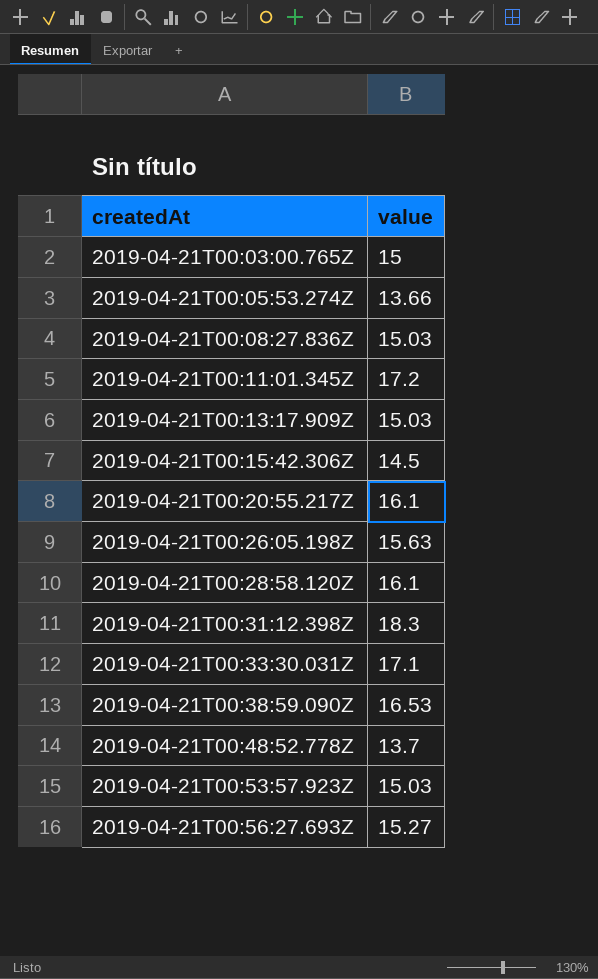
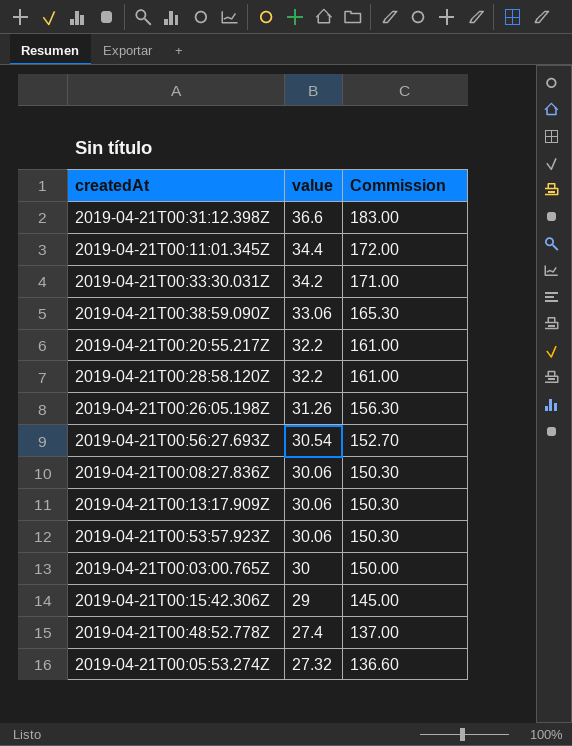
row order: createdAt ascending -> value descending
column Commission | formula: none -> [value] * 5
2019-04-21T00:31:12.398Z | value: 18.3 -> 36.6
2019-04-21T00:11:01.345Z | value: 17.2 -> 34.4
2019-04-21T00:33:30.031Z | value: 17.1 -> 34.2
2019-04-21T00:38:59.090Z | value: 16.53 -> 33.06
2019-04-21T00:20:55.217Z | value: 16.1 -> 32.2
2019-04-21T00:28:58.120Z | value: 16.1 -> 32.2
2019-04-21T00:26:05.198Z | value: 15.63 -> 31.26
2019-04-21T00:56:27.693Z | value: 15.27 -> 30.54
2019-04-21T00:08:27.836Z | value: 15.03 -> 30.06
2019-04-21T00:13:17.909Z | value: 15.03 -> 30.06
2019-04-21T00:53:57.923Z | value: 15.03 -> 30.06
2019-04-21T00:03:00.765Z | value: 15 -> 30
2019-04-21T00:15:42.306Z | value: 14.5 -> 29
2019-04-21T00:48:52.778Z | value: 13.7 -> 27.4
2019-04-21T00:05:53.274Z | value: 13.66 -> 27.32

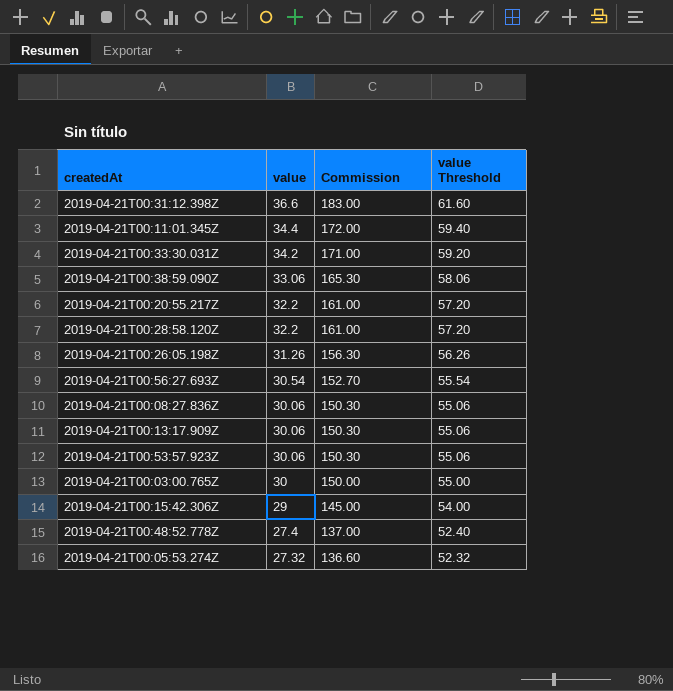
column value Threshold | formula: none -> [value] + 25

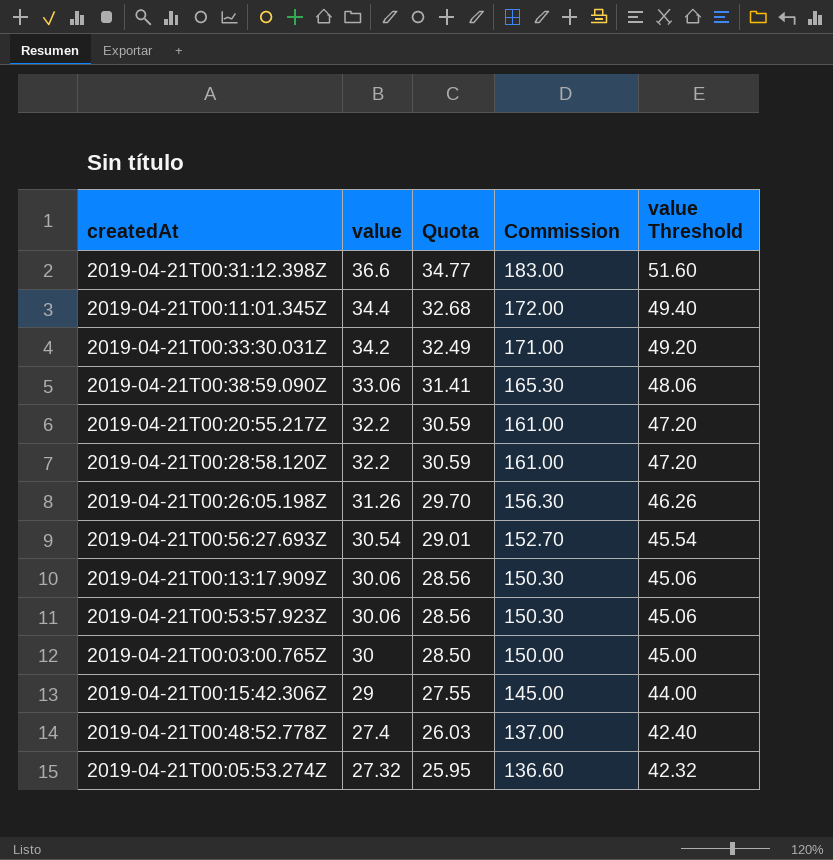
column Quota | formula: none -> [value] * 0.95
column value Threshold | formula: [value] + 25 -> [value] + 15
row 2019-04-21T00:08:27.836Z: 30.06 | 150.30 | 55.06 -> none

